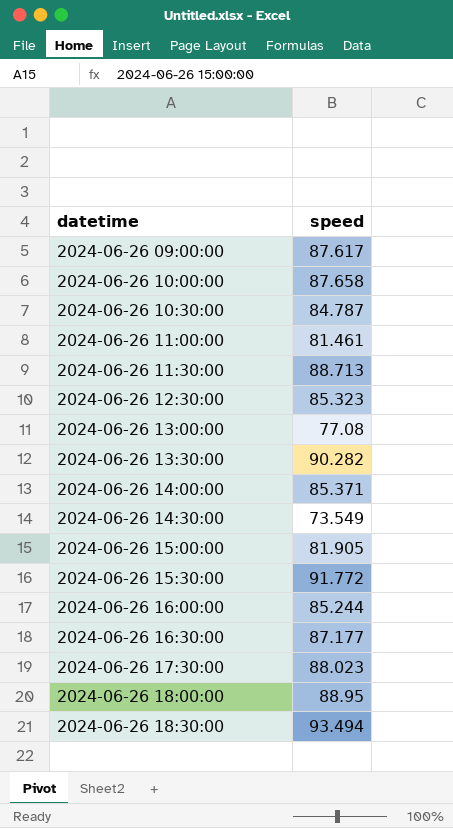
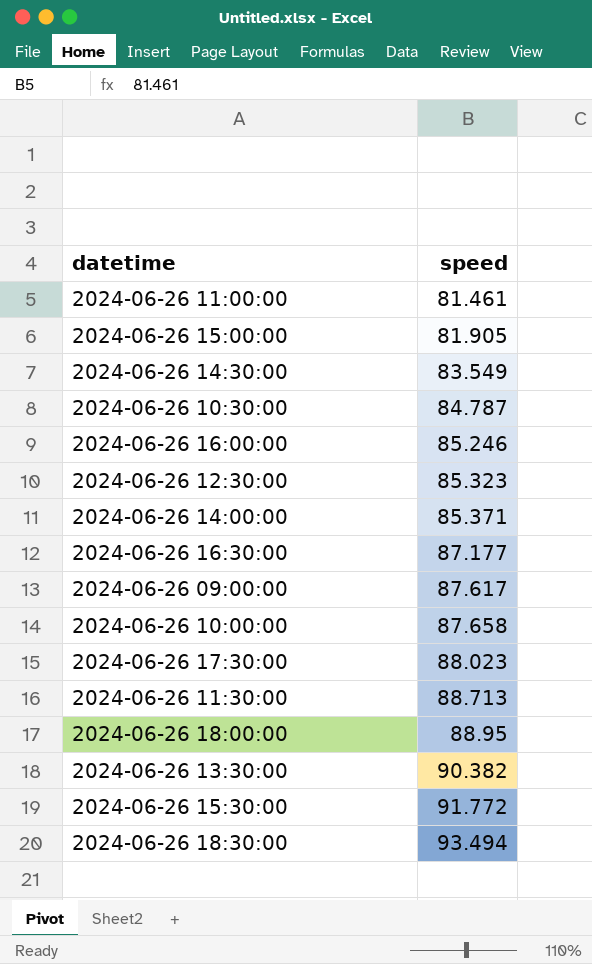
row order: datetime ascending -> speed ascending
row 2024-06-26 13:00:00: 77.08 -> none
2024-06-26 14:30:00 | speed: 73.549 -> 83.549
2024-06-26 16:00:00 | speed: 85.244 -> 85.246
2024-06-26 13:30:00 | speed: 90.282 -> 90.382

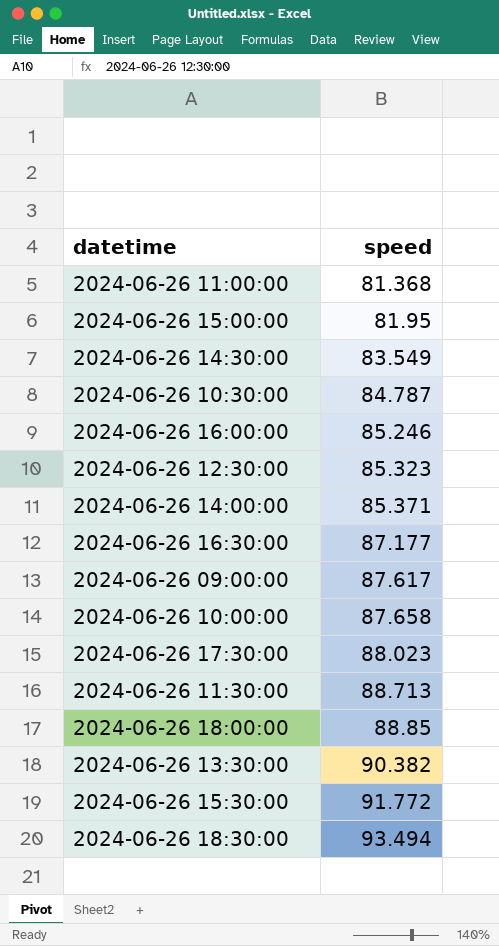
2024-06-26 11:00:00 | speed: 81.461 -> 81.368
2024-06-26 15:00:00 | speed: 81.905 -> 81.95
2024-06-26 18:00:00 | speed: 88.95 -> 88.85

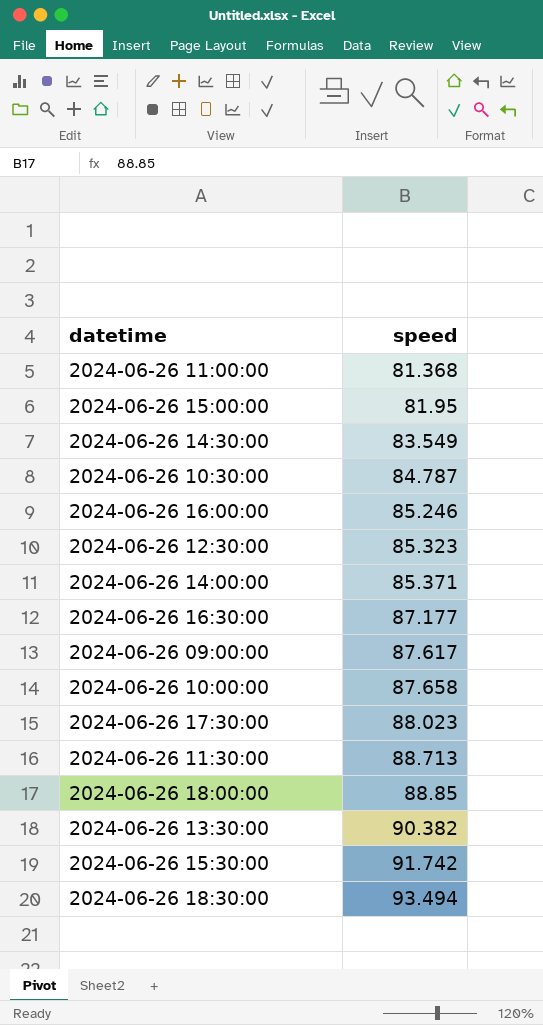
2024-06-26 15:30:00 | speed: 91.772 -> 91.742

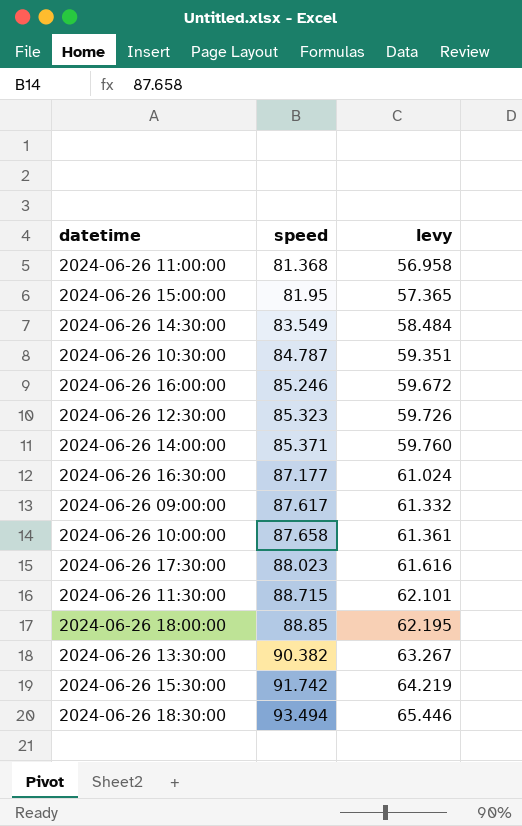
column levy | formula: none -> [speed] * 0.7
2024-06-26 11:30:00 | speed: 88.713 -> 88.715

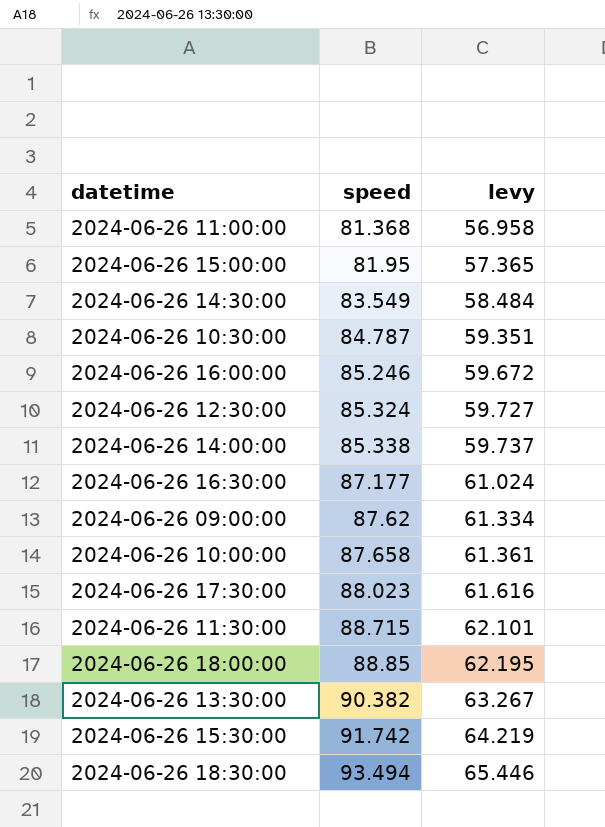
2024-06-26 12:30:00 | speed: 85.323 -> 85.324
2024-06-26 12:30:00 | levy: 59.726 -> 59.727
2024-06-26 14:00:00 | speed: 85.371 -> 85.338
2024-06-26 14:00:00 | levy: 59.760 -> 59.737
2024-06-26 09:00:00 | speed: 87.617 -> 87.62
2024-06-26 09:00:00 | levy: 61.332 -> 61.334

